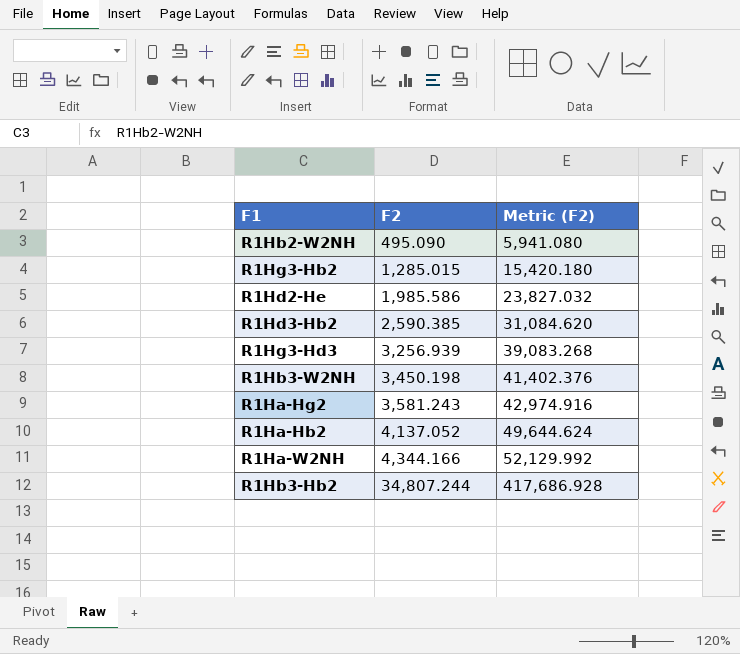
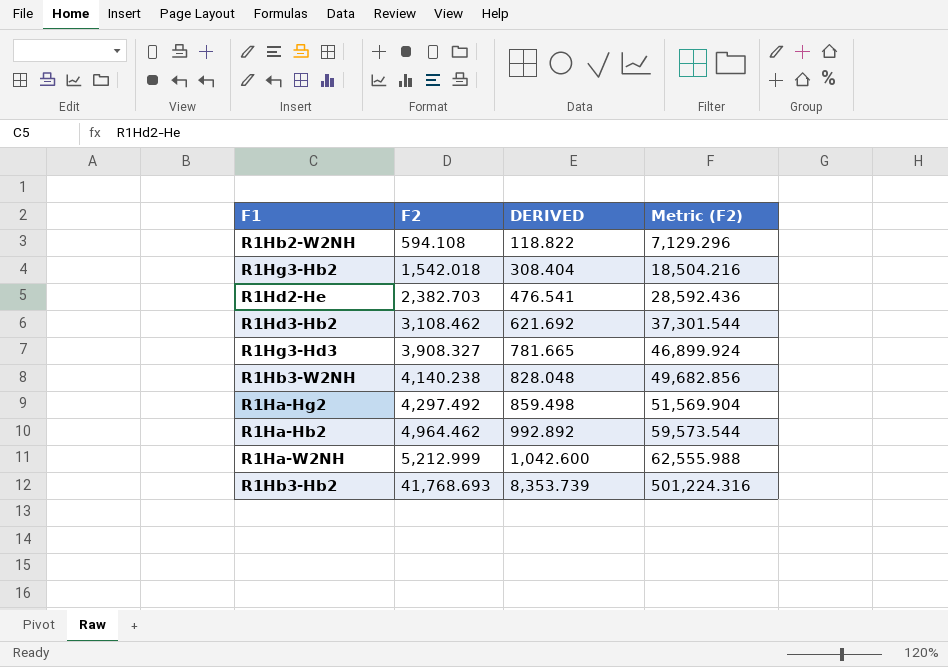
column DERIVED | formula: none -> [F2] * 0.2
R1Hb2-W2NH | F2: 495.090 -> 594.108
R1Hb2-W2NH | Metric (F2): 5,941.080 -> 7,129.296
R1Hg3-Hb2 | F2: 1,285.015 -> 1,542.018
R1Hg3-Hb2 | Metric (F2): 15,420.180 -> 18,504.216
R1Hd2-He | F2: 1,985.586 -> 2,382.703
R1Hd2-He | Metric (F2): 23,827.032 -> 28,592.436
R1Hd3-Hb2 | F2: 2,590.385 -> 3,108.462
R1Hd3-Hb2 | Metric (F2): 31,084.620 -> 37,301.544
R1Hg3-Hd3 | F2: 3,256.939 -> 3,908.327
R1Hg3-Hd3 | Metric (F2): 39,083.268 -> 46,899.924
R1Hb3-W2NH | F2: 3,450.198 -> 4,140.238
R1Hb3-W2NH | Metric (F2): 41,402.376 -> 49,682.856
R1Ha-Hg2 | F2: 3,581.243 -> 4,297.492
R1Ha-Hg2 | Metric (F2): 42,974.916 -> 51,569.904
R1Ha-Hb2 | F2: 4,137.052 -> 4,964.462
R1Ha-Hb2 | Metric (F2): 49,644.624 -> 59,573.544
R1Ha-W2NH | F2: 4,344.166 -> 5,212.999
R1Ha-W2NH | Metric (F2): 52,129.992 -> 62,555.988
R1Hb3-Hb2 | F2: 34,807.244 -> 41,768.693
R1Hb3-Hb2 | Metric (F2): 417,686.928 -> 501,224.316

